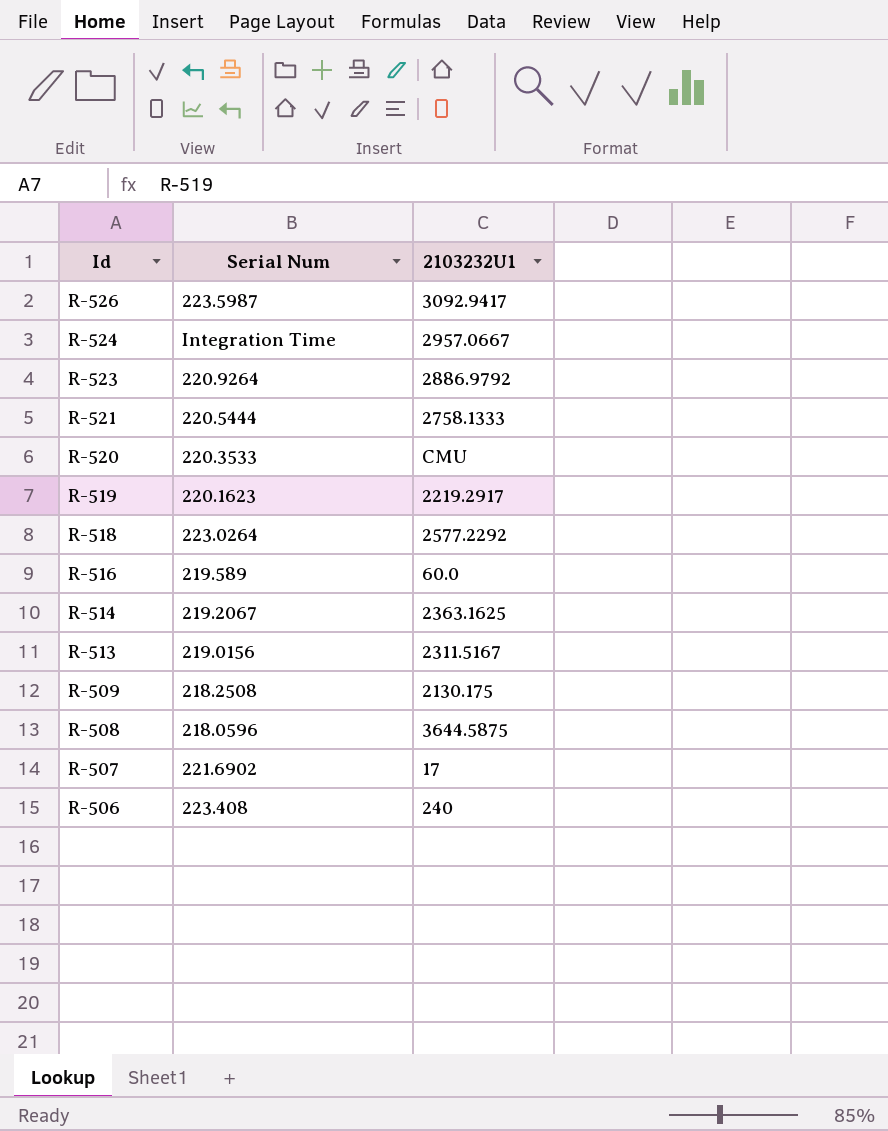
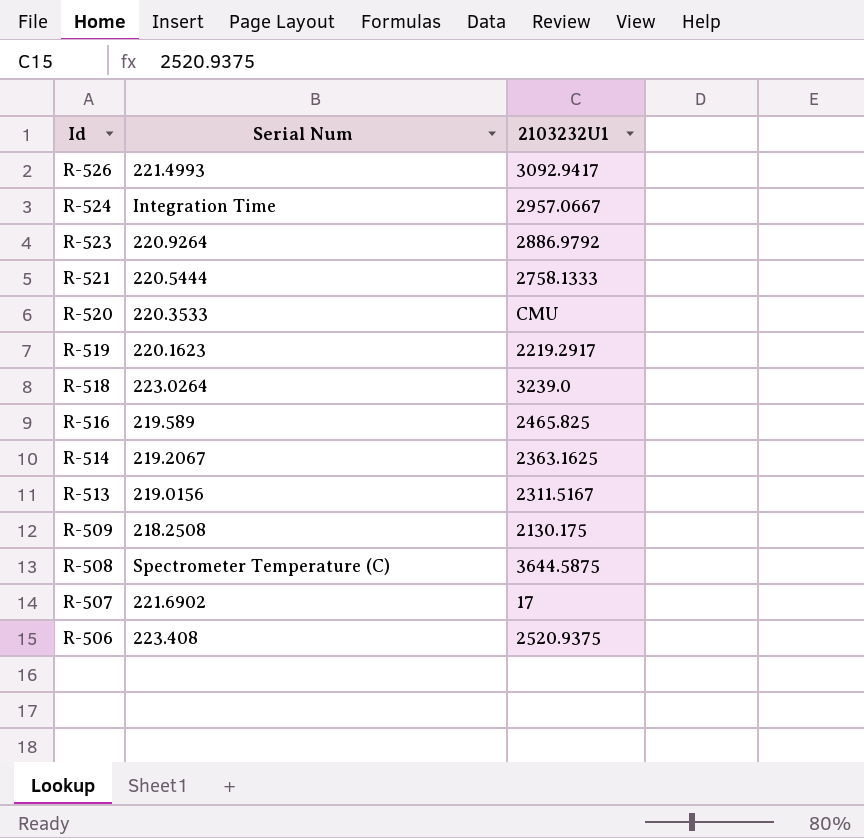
R-526 | Serial Num: 223.5987 -> 221.4993
R-518 | 2103232U1: 2577.2292 -> 3239.0
R-516 | 2103232U1: 60.0 -> 2465.825
R-508 | Serial Num: 218.0596 -> Spectrometer Temperature (C)
R-506 | 2103232U1: 240 -> 2520.9375

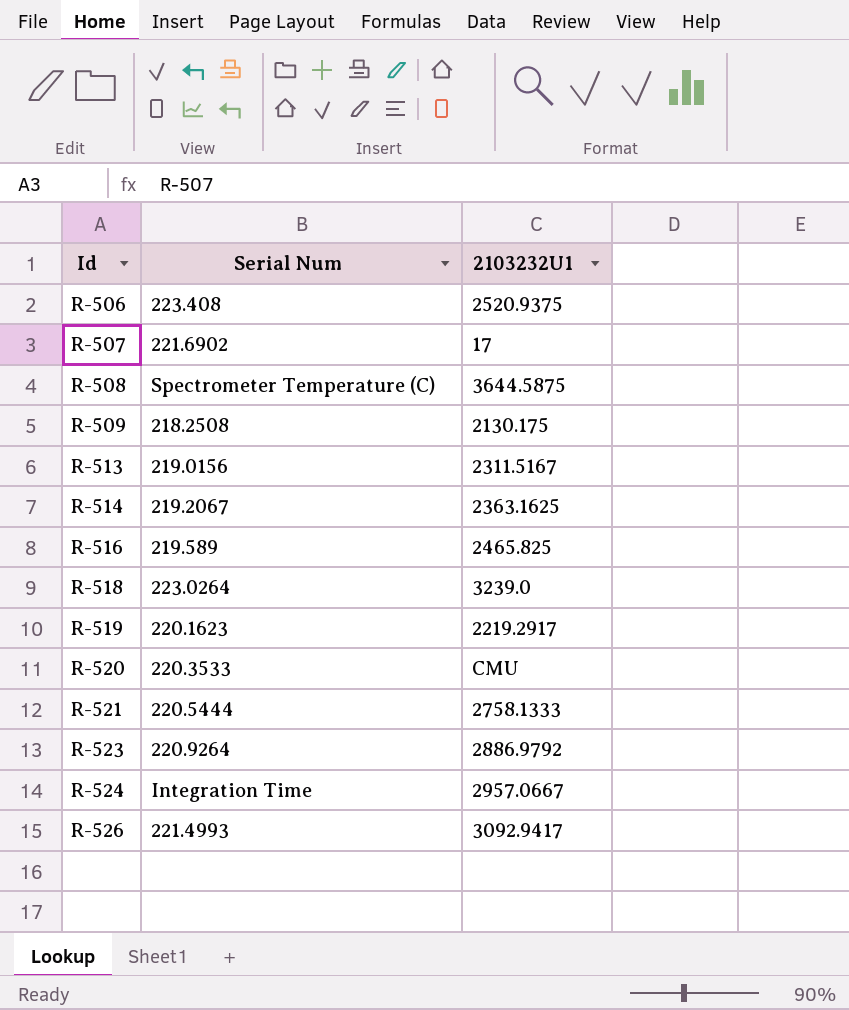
row order: Id descending -> Id ascending

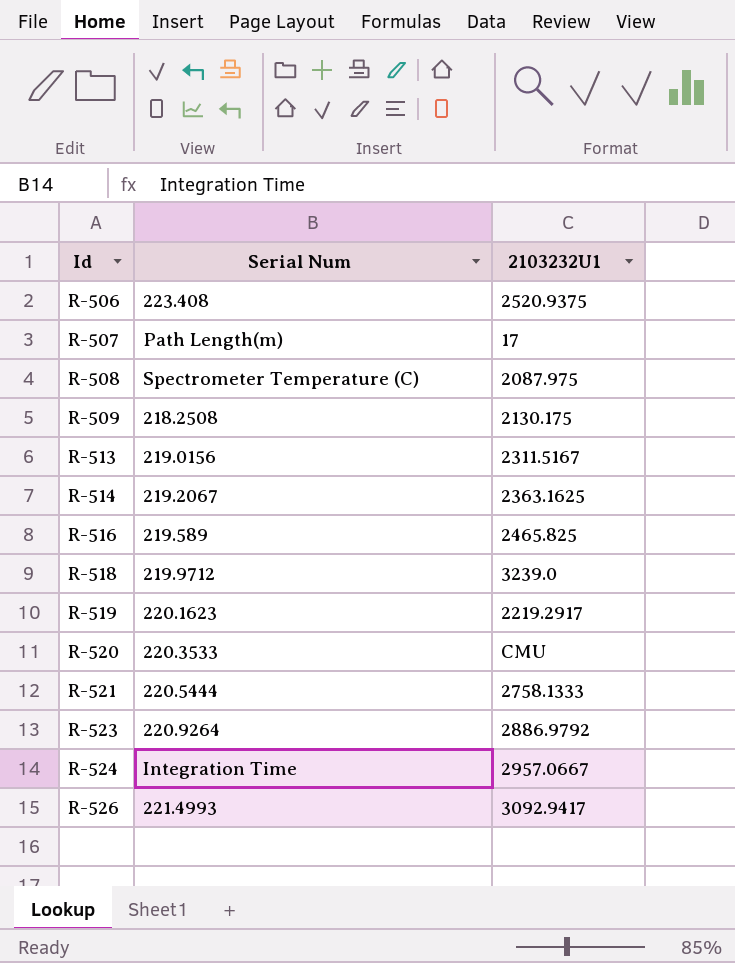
R-507 | Serial Num: 221.6902 -> Path Length(m)
R-508 | 2103232U1: 3644.5875 -> 2087.975
R-518 | Serial Num: 223.0264 -> 219.9712

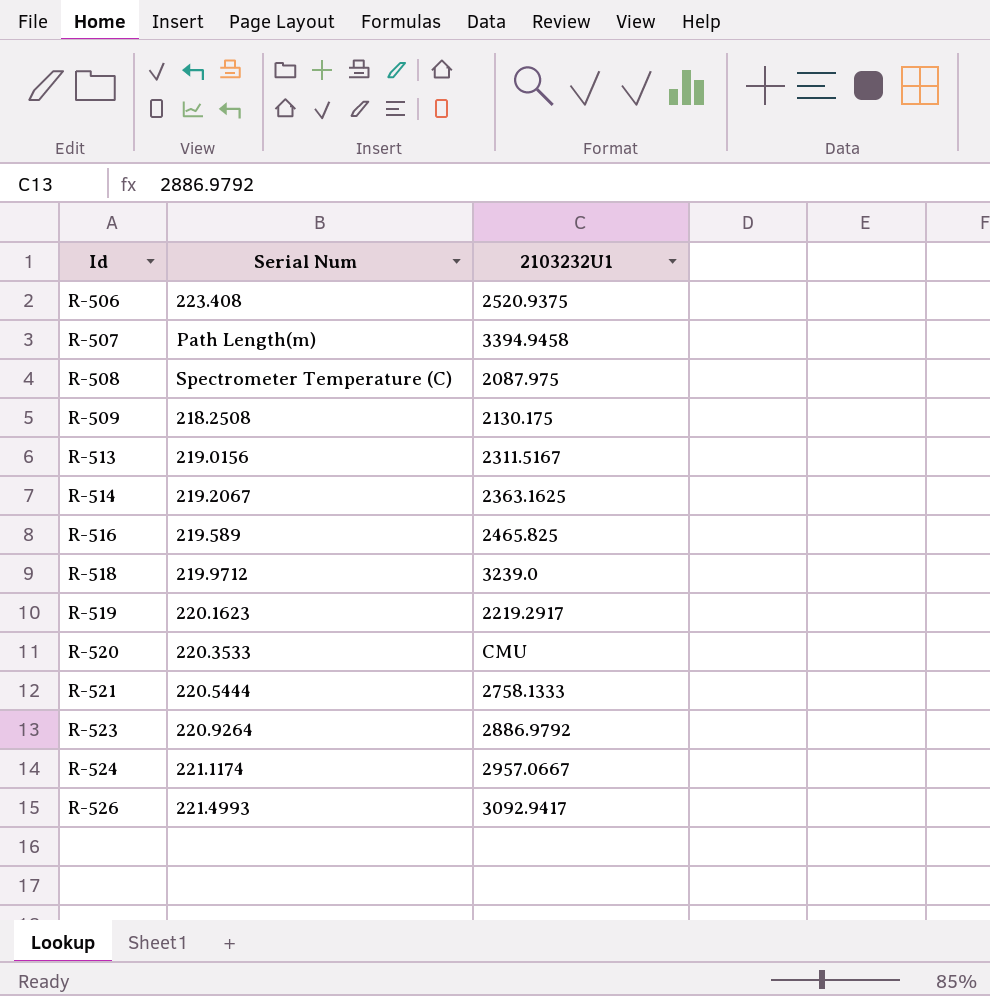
R-507 | 2103232U1: 17 -> 3394.9458
R-524 | Serial Num: Integration Time -> 221.1174

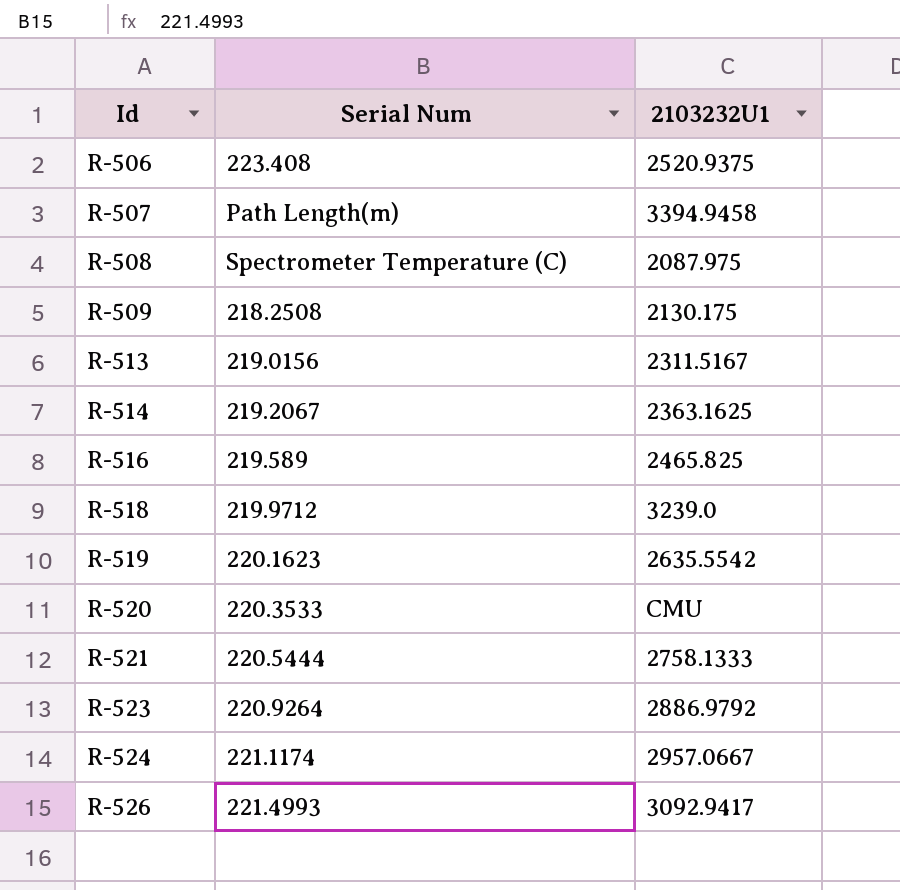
R-519 | 2103232U1: 2219.2917 -> 2635.5542

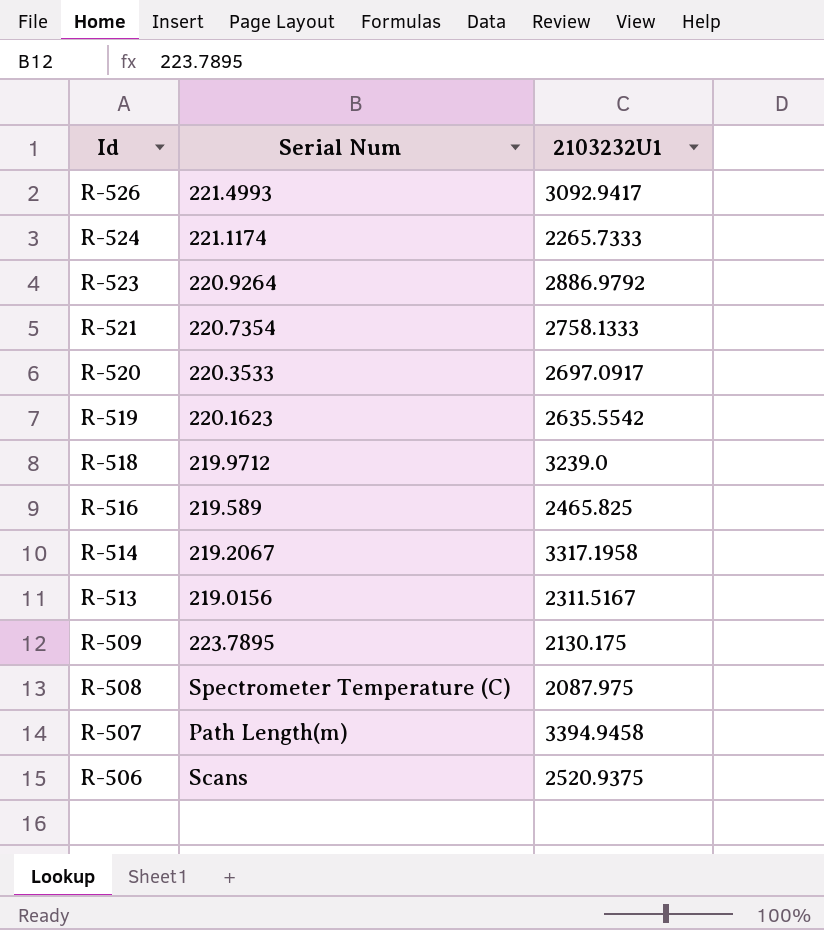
row order: Id ascending -> Id descending
R-524 | 2103232U1: 2957.0667 -> 2265.7333
R-521 | Serial Num: 220.5444 -> 220.7354
R-520 | 2103232U1: CMU -> 2697.0917
R-514 | 2103232U1: 2363.1625 -> 3317.1958
R-509 | Serial Num: 218.2508 -> 223.7895
R-506 | Serial Num: 223.408 -> Scans

